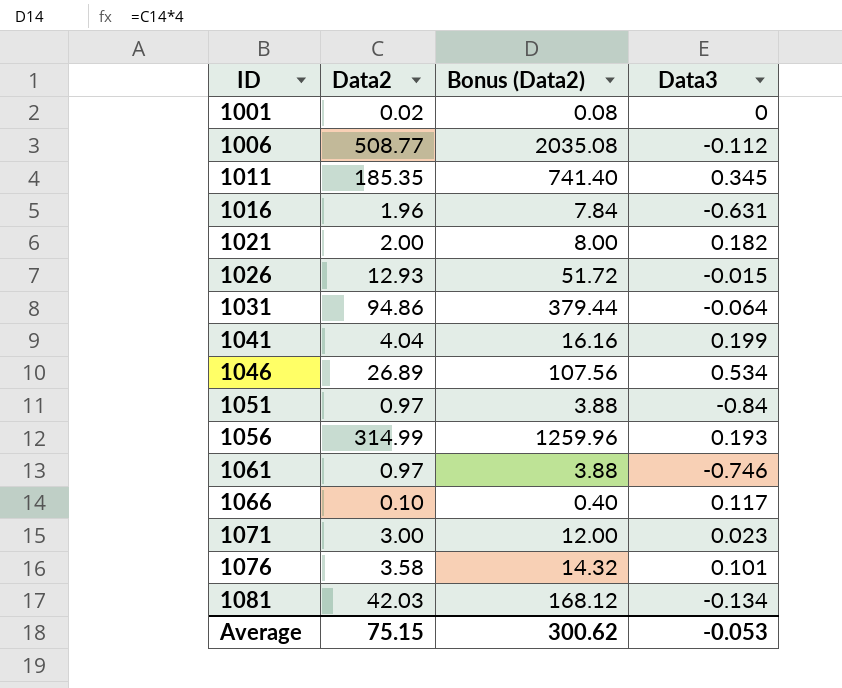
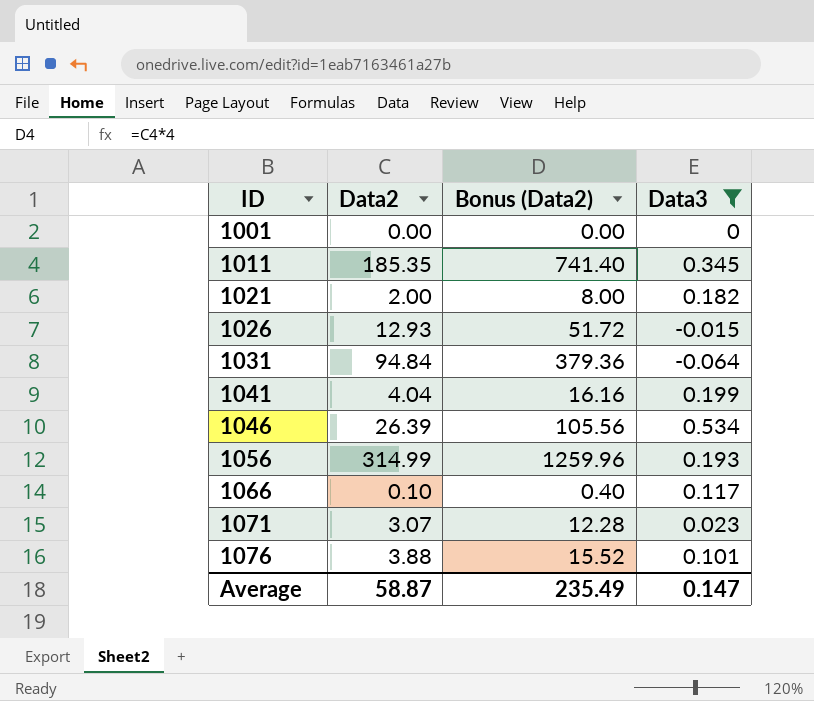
filter: none -> Data3 >= -0.064
1001 | Data2: 0.02 -> 0.00
1001 | Bonus (Data2): 0.08 -> 0.00
1031 | Data2: 94.86 -> 94.84
1031 | Bonus (Data2): 379.44 -> 379.36
1046 | Data2: 26.89 -> 26.39
1046 | Bonus (Data2): 107.56 -> 105.56
1071 | Data2: 3.00 -> 3.07
1071 | Bonus (Data2): 12.00 -> 12.28
1076 | Data2: 3.58 -> 3.88
1076 | Bonus (Data2): 14.32 -> 15.52
Average | Data2: 75.15 -> 58.87
Average | Bonus (Data2): 300.62 -> 235.49
Average | Data3: -0.053 -> 0.147

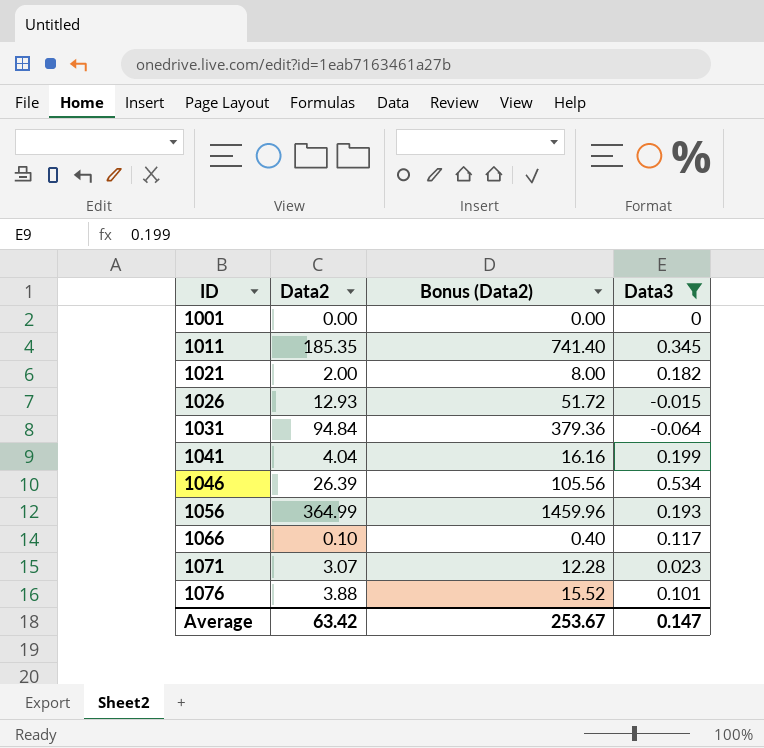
1056 | Data2: 314.99 -> 364.99
1056 | Bonus (Data2): 1259.96 -> 1459.96
Average | Data2: 58.87 -> 63.42
Average | Bonus (Data2): 235.49 -> 253.67

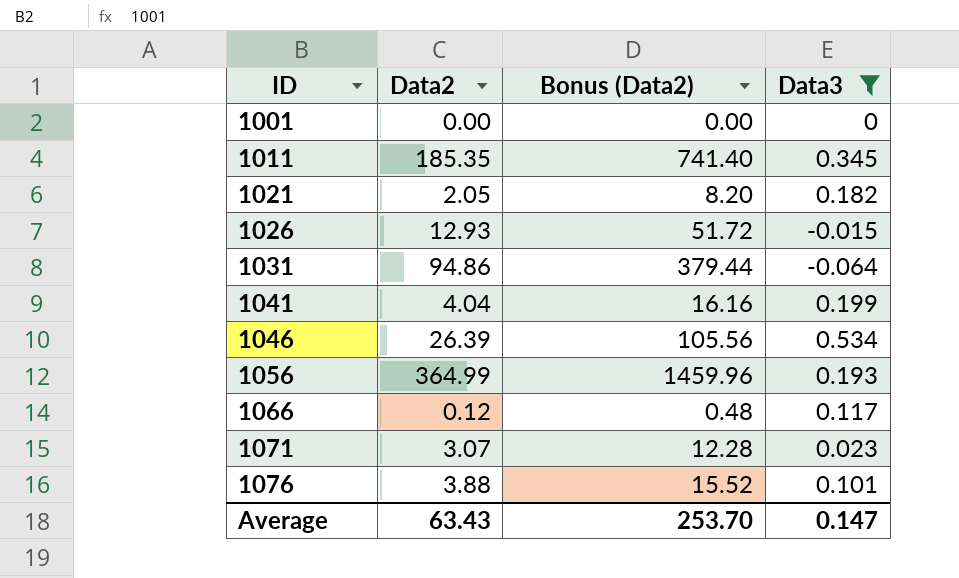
1021 | Data2: 2.00 -> 2.05
1021 | Bonus (Data2): 8.00 -> 8.20
1031 | Data2: 94.84 -> 94.86
1031 | Bonus (Data2): 379.36 -> 379.44
1066 | Data2: 0.10 -> 0.12
1066 | Bonus (Data2): 0.40 -> 0.48
Average | Data2: 63.42 -> 63.43
Average | Bonus (Data2): 253.67 -> 253.70

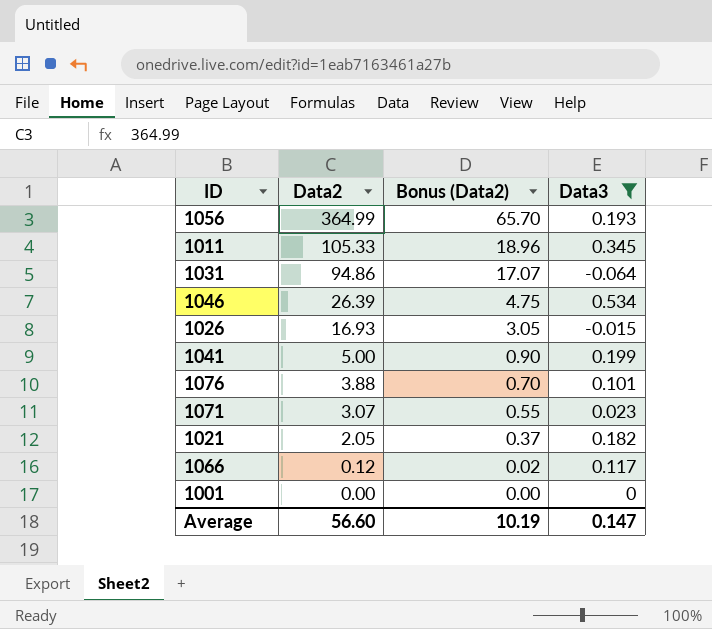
row order: ID ascending -> Data2 descending
column Bonus (Data2) | formula: [Data2] * 4 -> [Data2] * 0.18
1011 | Data2: 185.35 -> 105.33
1026 | Data2: 12.93 -> 16.93
1041 | Data2: 4.04 -> 5.00
Average | Data2: 63.43 -> 56.60
Average | Bonus (Data2): 253.70 -> 10.19

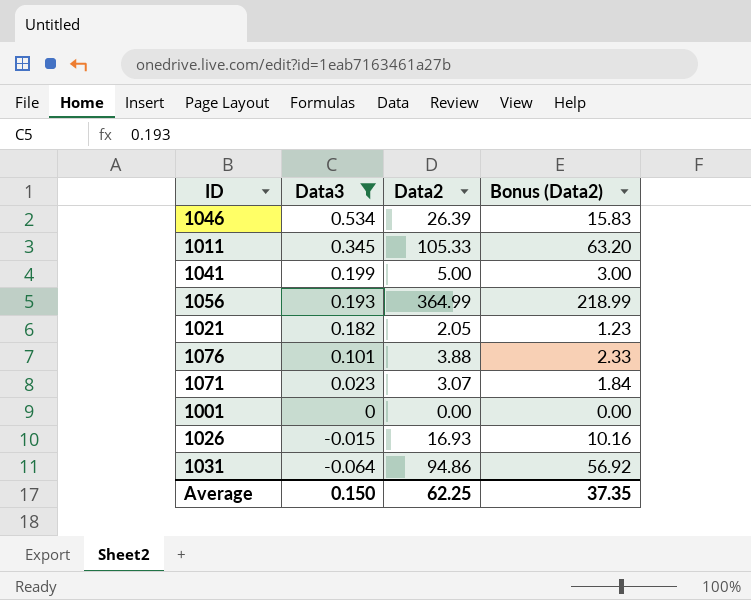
row order: Data2 descending -> Data3 descending
column Data3 | position: 4 -> 2
column Bonus (Data2) | formula: [Data2] * 0.18 -> [Data2] * 0.6
row 1066: 0.12 | 0.02 | 0.117 -> none
Average | Data3: 0.147 -> 0.150
Average | Data2: 56.60 -> 62.25
Average | Bonus (Data2): 10.19 -> 37.35

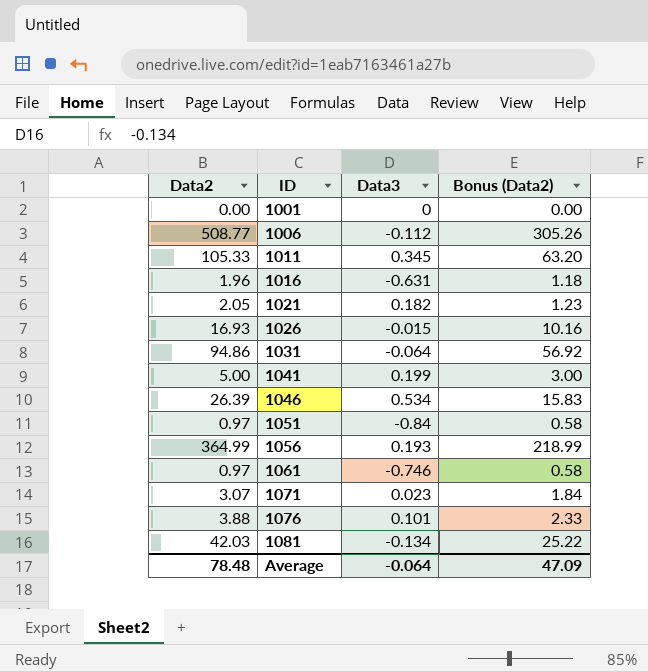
filter: Data3 >= -0.064 -> none
row order: Data3 descending -> ID ascending
column Data2 | position: 3 -> 1
Average | Data2: 62.25 -> 78.48
Average | Data3: 0.150 -> -0.064
Average | Bonus (Data2): 37.35 -> 47.09

